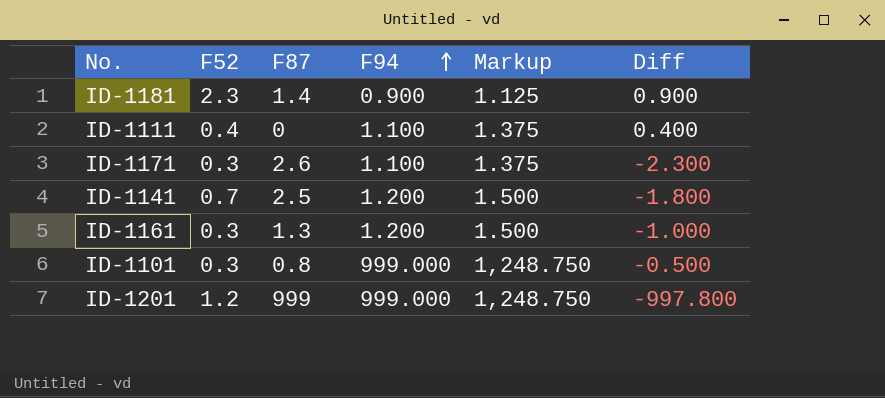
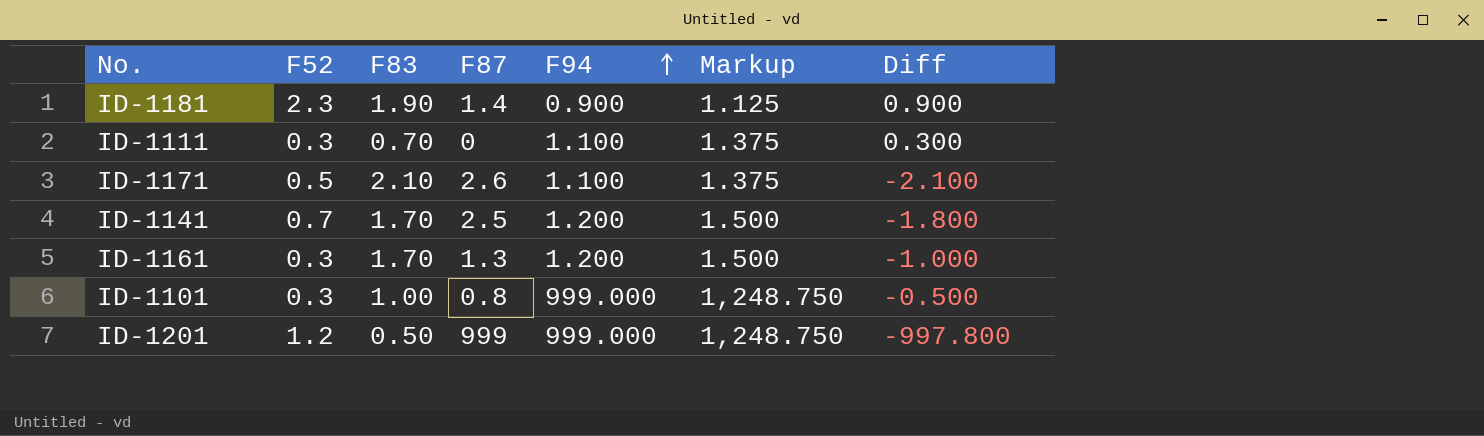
column F83 | position: none -> 3
ID-1111 | F52: 0.4 -> 0.3
ID-1111 | Diff: 0.400 -> 0.300
ID-1171 | F52: 0.3 -> 0.5
ID-1171 | Diff: -2.300 -> -2.100

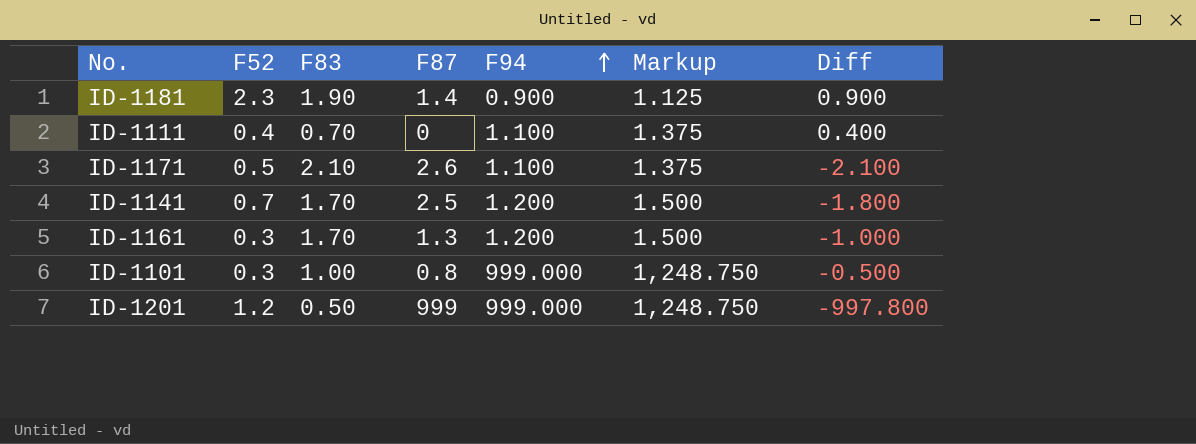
ID-1111 | F52: 0.3 -> 0.4
ID-1111 | Diff: 0.300 -> 0.400

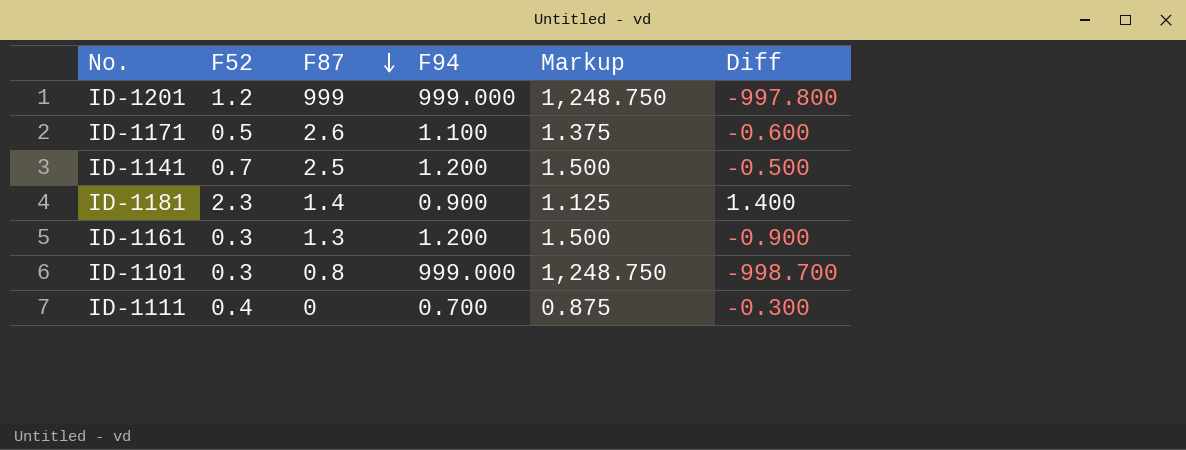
row order: F94 ascending -> F87 descending
column F83 | position: 3 -> none
column Diff | formula: [F52] - [F87] -> [F52] - [F94]
ID-1111 | F94: 1.100 -> 0.700
ID-1111 | Markup: 1.375 -> 0.875

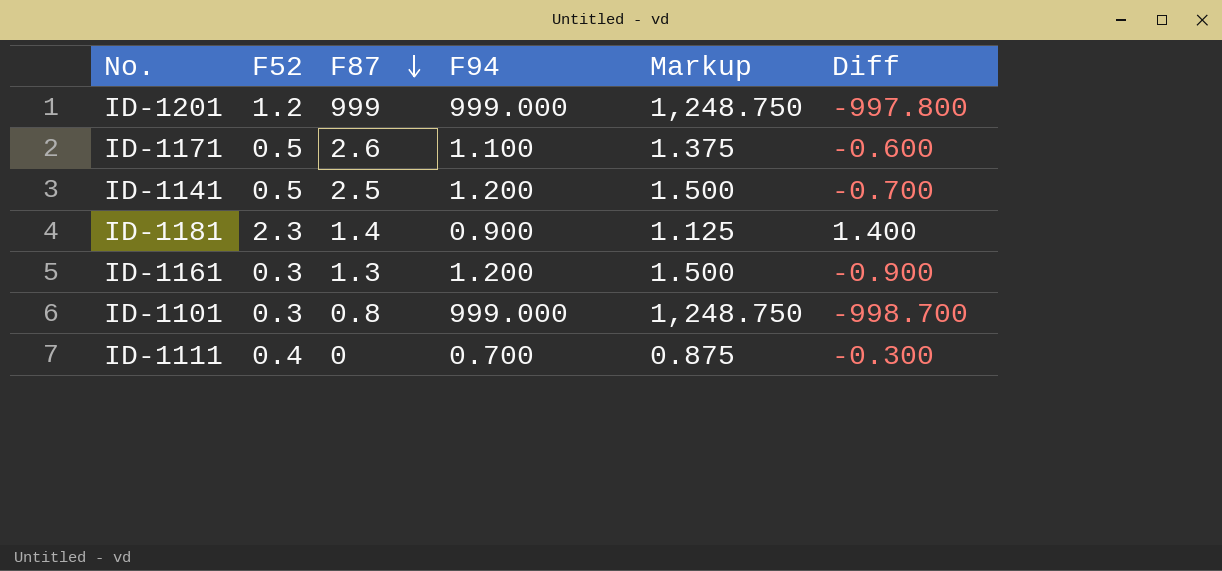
ID-1141 | F52: 0.7 -> 0.5
ID-1141 | Diff: -0.500 -> -0.700

